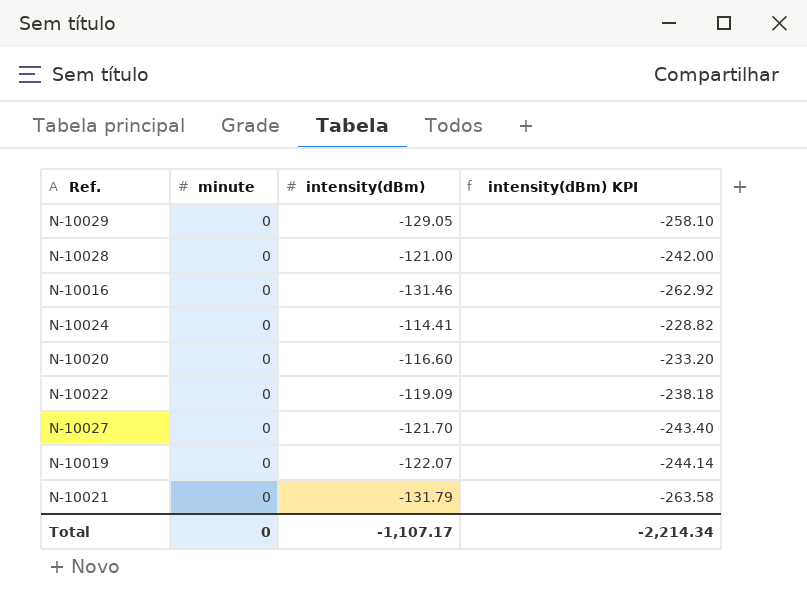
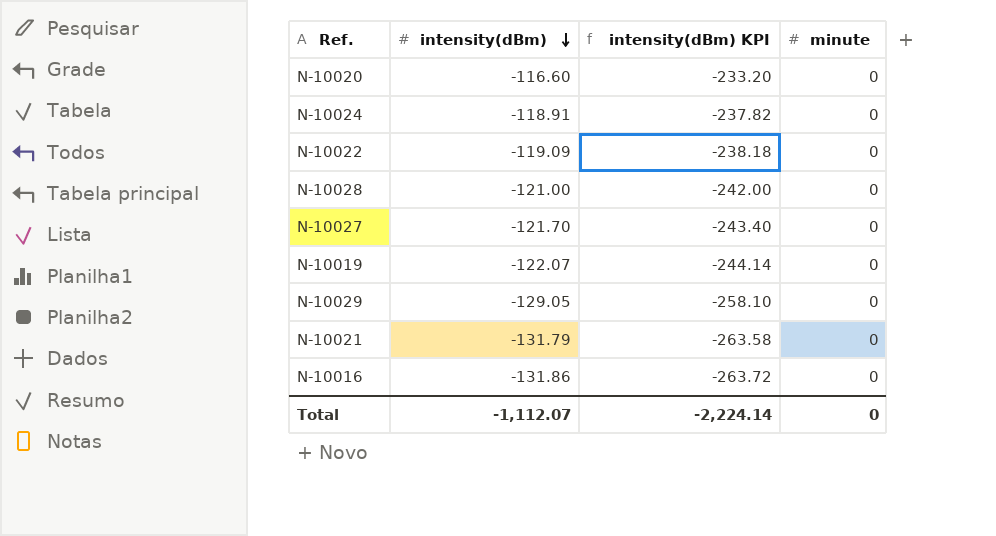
row order: none -> intensity(dBm) descending
column minute | position: 2 -> 4
N-10024 | intensity(dBm): -114.41 -> -118.91
N-10024 | intensity(dBm) KPI: -228.82 -> -237.82
N-10016 | intensity(dBm): -131.46 -> -131.86
N-10016 | intensity(dBm) KPI: -262.92 -> -263.72
Total | intensity(dBm): -1,107.17 -> -1,112.07
Total | intensity(dBm) KPI: -2,214.34 -> -2,224.14

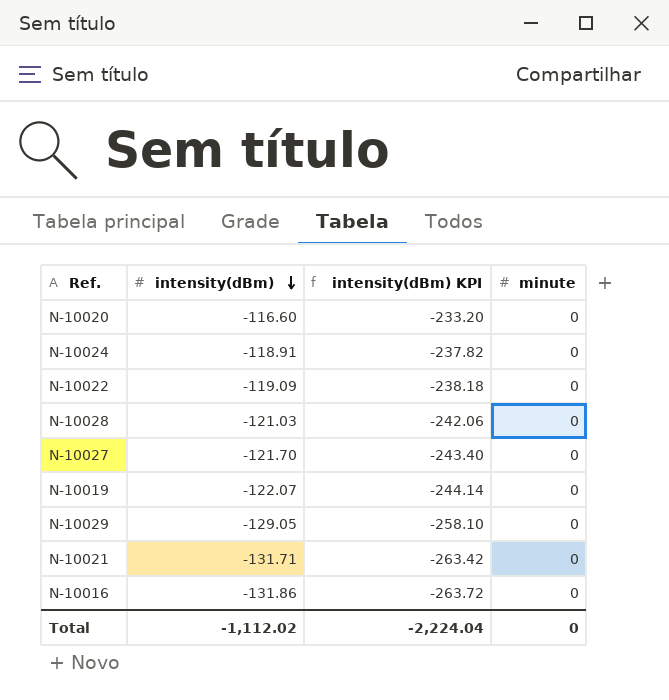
N-10028 | intensity(dBm): -121.00 -> -121.03
N-10028 | intensity(dBm) KPI: -242.00 -> -242.06
N-10021 | intensity(dBm): -131.79 -> -131.71
N-10021 | intensity(dBm) KPI: -263.58 -> -263.42
Total | intensity(dBm): -1,112.07 -> -1,112.02
Total | intensity(dBm) KPI: -2,224.14 -> -2,224.04

